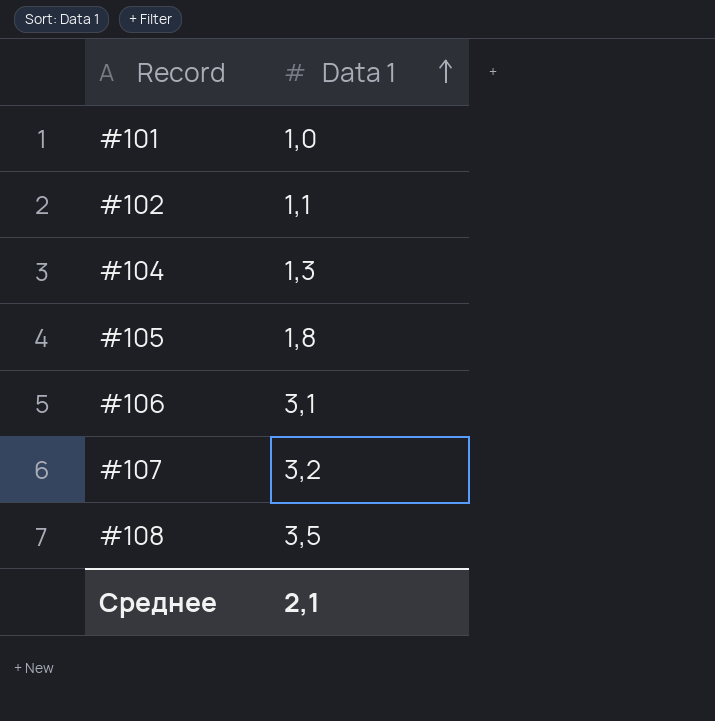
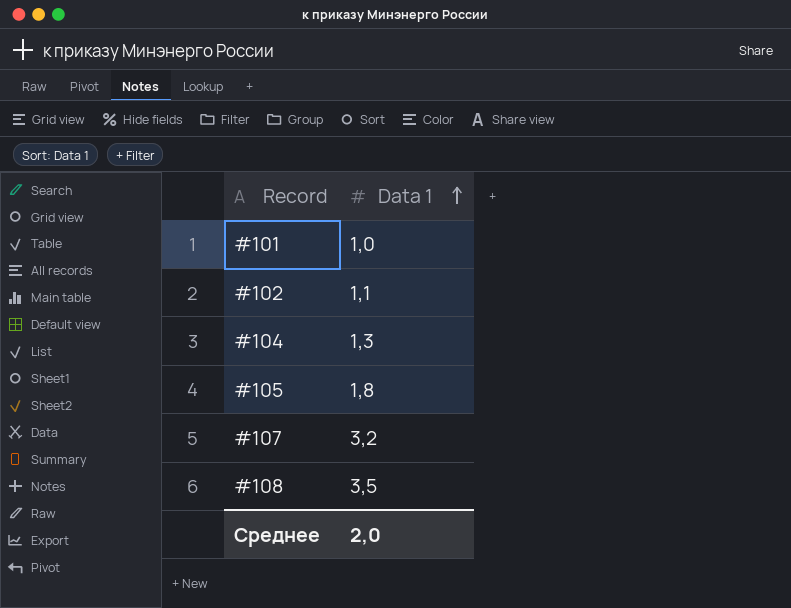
row #106: 3,1 -> none
Среднее | Data 1: 2,1 -> 2,0

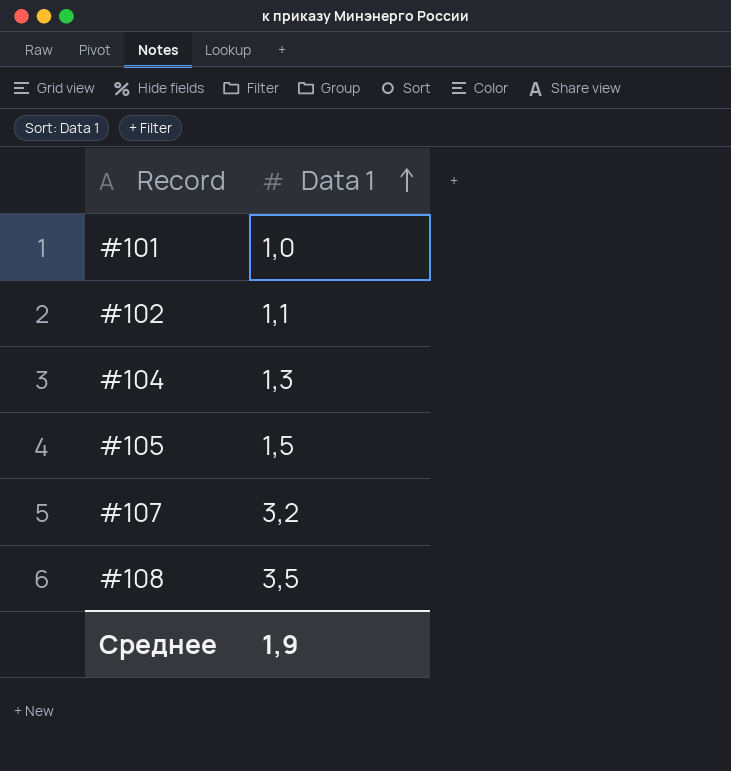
#105 | Data 1: 1,8 -> 1,5
Среднее | Data 1: 2,0 -> 1,9

